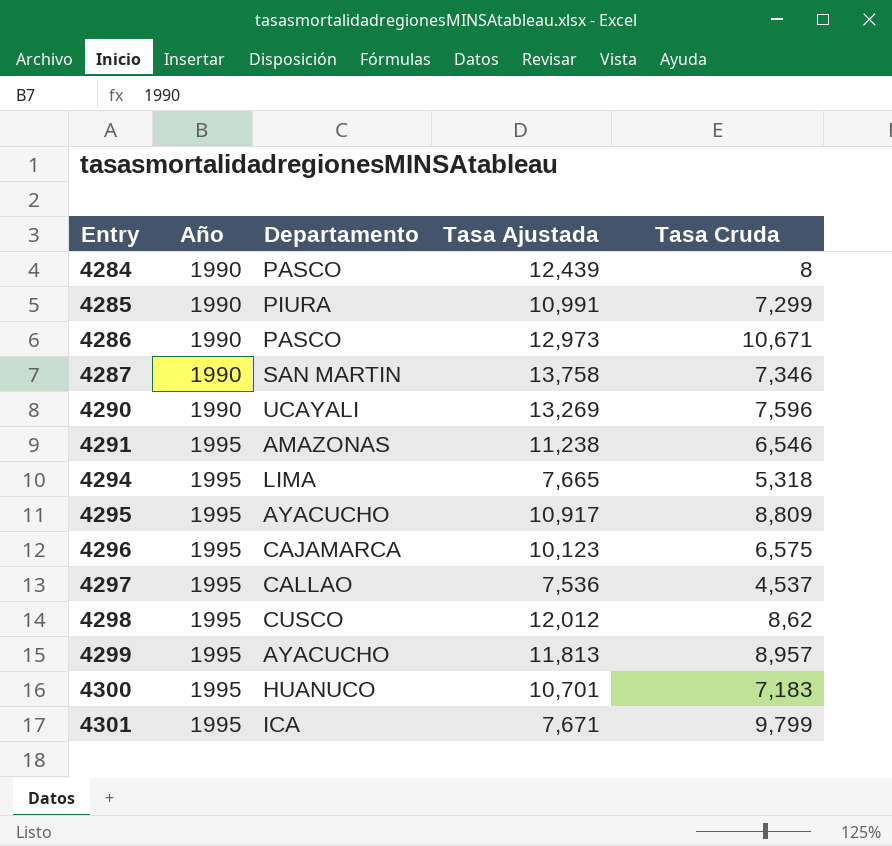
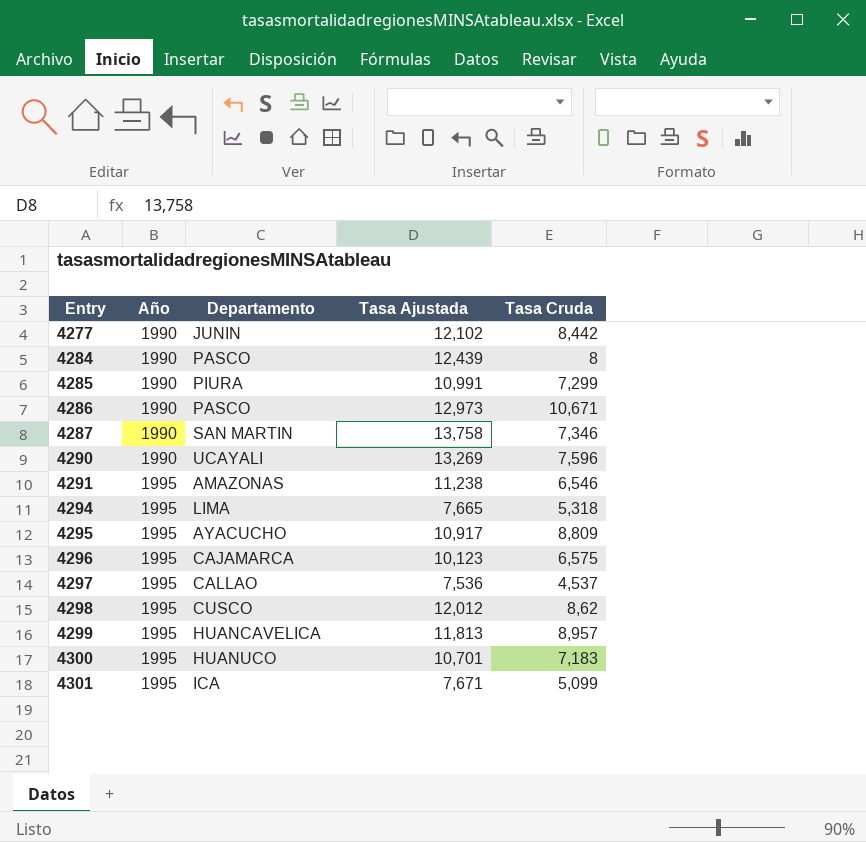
row 4277: none -> 1990 | JUNIN | 12,102 | 8,442
4299 | Departamento: AYACUCHO -> HUANCAVELICA
4301 | Tasa Cruda: 9,799 -> 5,099

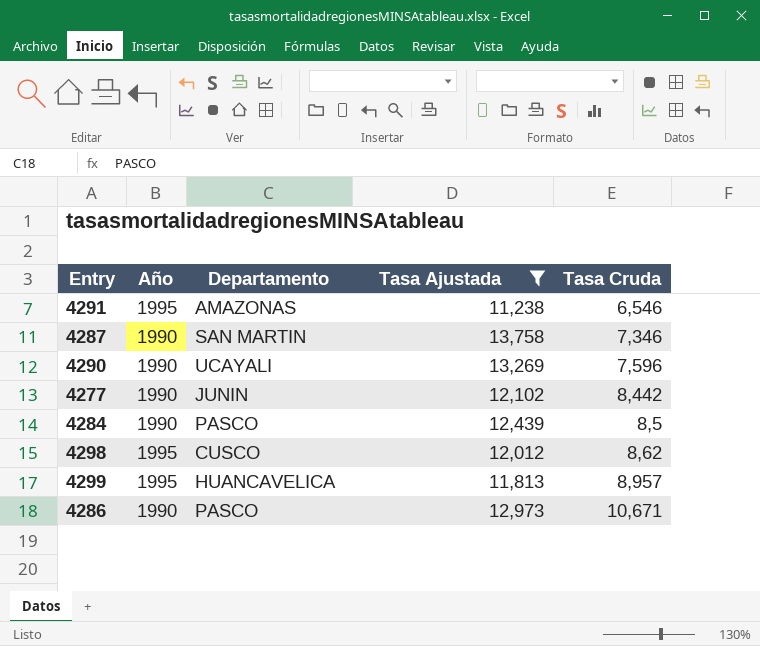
filter: none -> Tasa Ajustada >= 11,238
row order: Entry ascending -> Tasa Cruda ascending
4284 | Tasa Cruda: 8 -> 8,5

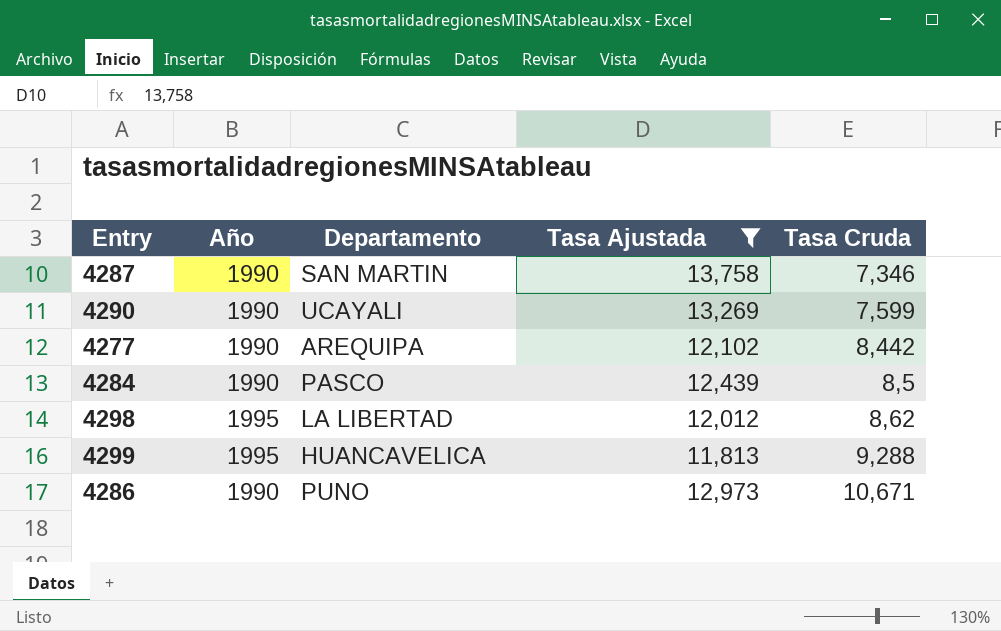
row 4291: 1995 | AMAZONAS | 11,238 | 6,546 -> none
4290 | Tasa Cruda: 7,596 -> 7,599
4277 | Departamento: JUNIN -> AREQUIPA
4298 | Departamento: CUSCO -> LA LIBERTAD
4299 | Tasa Cruda: 8,957 -> 9,288
4286 | Departamento: PASCO -> PUNO

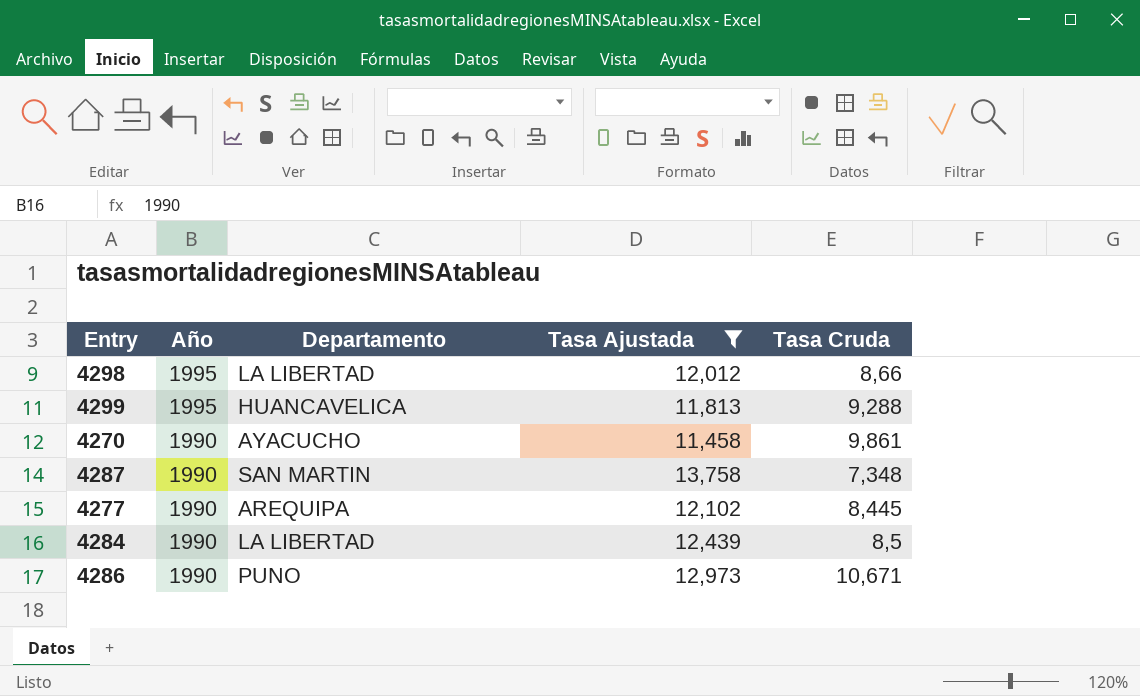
row order: Tasa Cruda ascending -> Año descending
row 4290: 1990 | UCAYALI | 13,269 | 7,599 -> none
4298 | Tasa Cruda: 8,62 -> 8,66
row 4270: none -> 1990 | AYACUCHO | 11,458 | 9,861
4287 | Tasa Cruda: 7,346 -> 7,348
4277 | Tasa Cruda: 8,442 -> 8,445
4284 | Departamento: PASCO -> LA LIBERTAD

